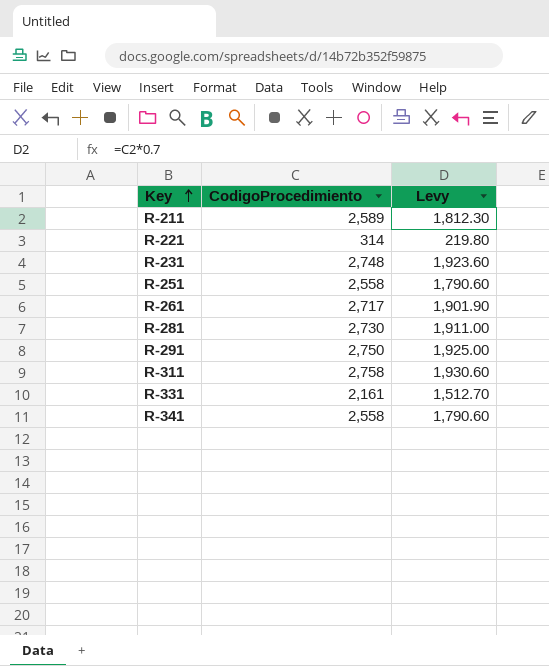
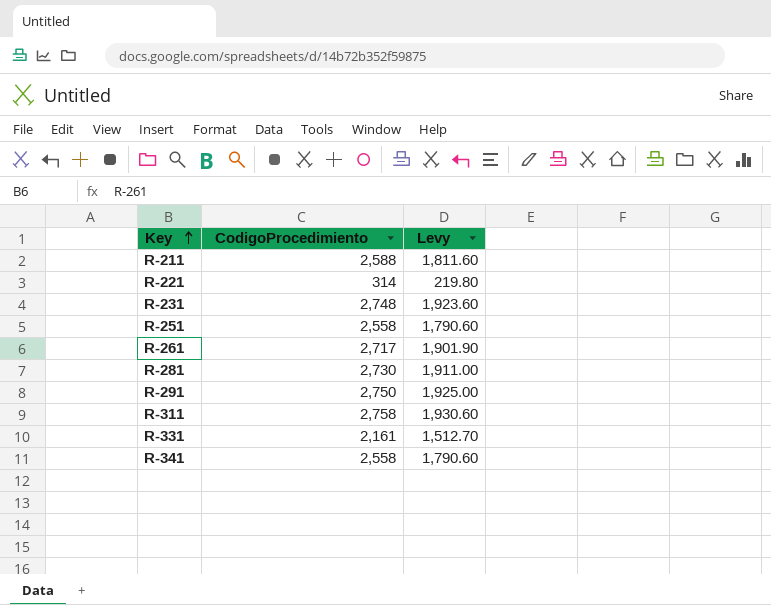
R-211 | CodigoProcedimiento: 2,589 -> 2,588
R-211 | Levy: 1,812.30 -> 1,811.60

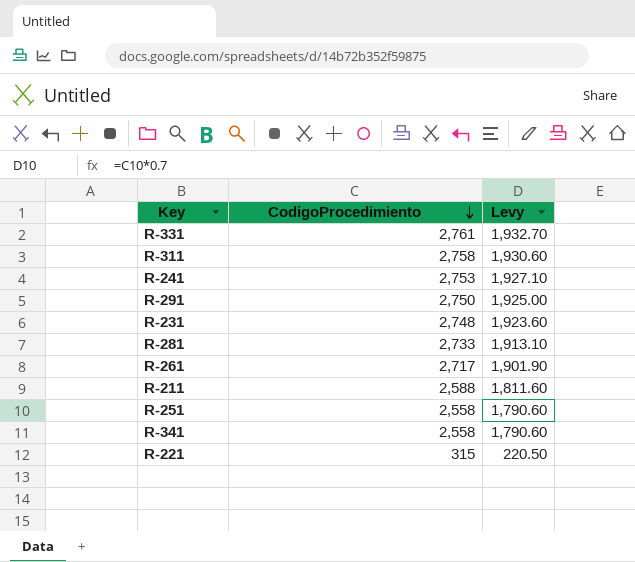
row order: Key ascending -> CodigoProcedimiento descending
R-331 | CodigoProcedimiento: 2,161 -> 2,761
R-331 | Levy: 1,512.70 -> 1,932.70
row R-241: none -> 2,753 | 1,927.10
R-281 | CodigoProcedimiento: 2,730 -> 2,733
R-281 | Levy: 1,911.00 -> 1,913.10
R-221 | CodigoProcedimiento: 314 -> 315
R-221 | Levy: 219.80 -> 220.50

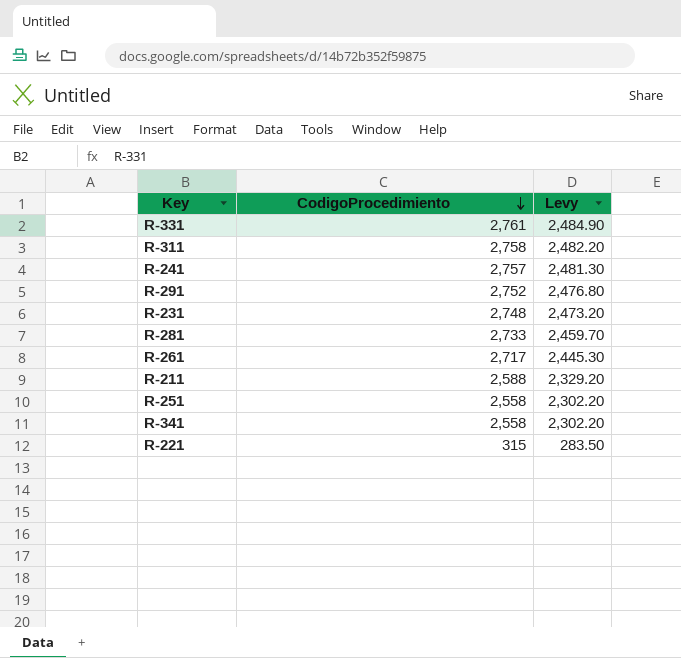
column Levy | formula: [CodigoProcedimiento] * 0.7 -> [CodigoProcedimiento] * 0.9
R-241 | CodigoProcedimiento: 2,753 -> 2,757
R-291 | CodigoProcedimiento: 2,750 -> 2,752

